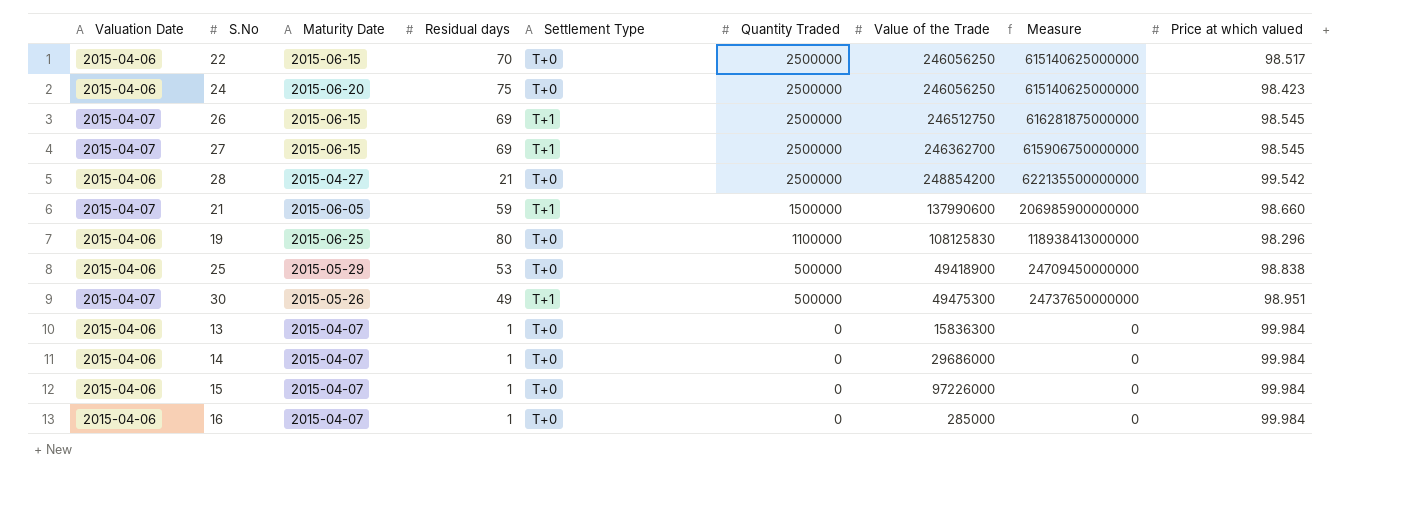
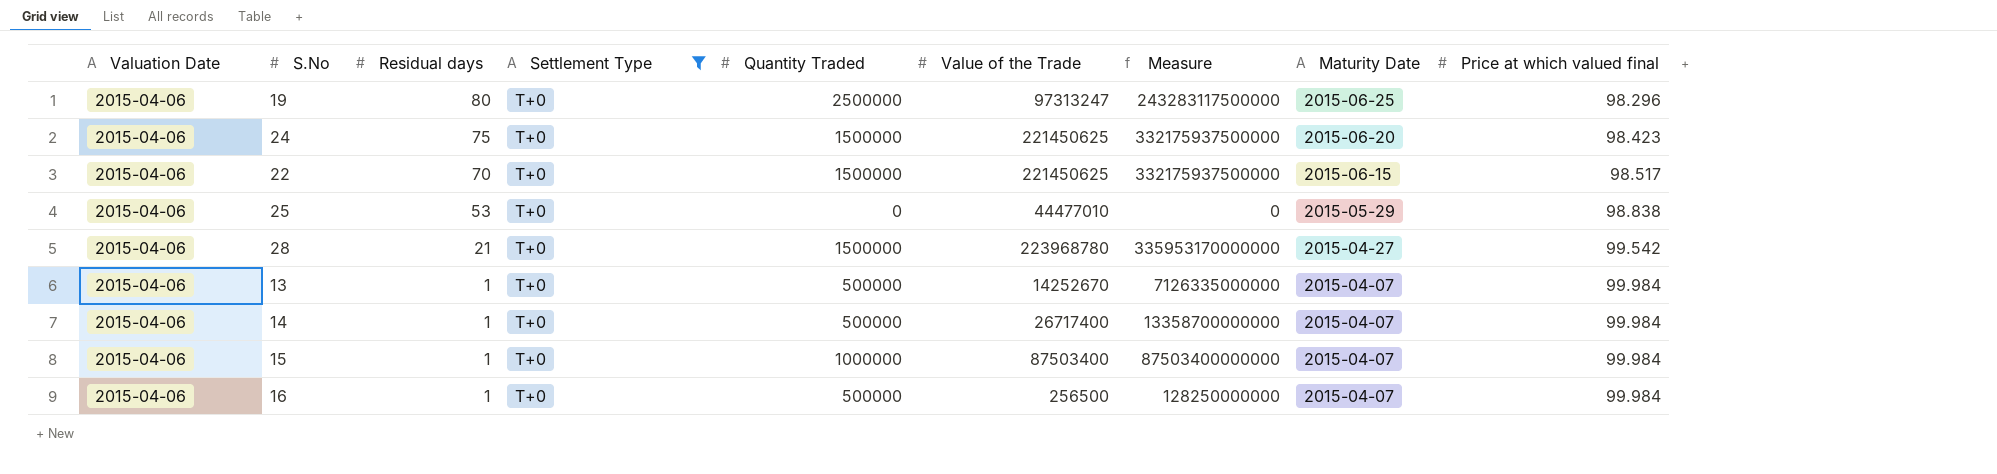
filter: none -> Settlement Type = T+0
row order: Quantity Traded descending -> Residual days descending
column Maturity Date | position: 3 -> 8
column name: Price at which valued -> Price at which valued final
19 | Quantity Traded: 1100000 -> 2500000
19 | Value of the Trade: 108125830 -> 97313247
19 | Measure: 118938413000000 -> 243283117500000
24 | Quantity Traded: 2500000 -> 1500000
24 | Value of the Trade: 246056250 -> 221450625
24 | Measure: 615140625000000 -> 332175937500000
22 | Quantity Traded: 2500000 -> 1500000
22 | Value of the Trade: 246056250 -> 221450625
22 | Measure: 615140625000000 -> 332175937500000
25 | Quantity Traded: 500000 -> 0
25 | Value of the Trade: 49418900 -> 44477010
25 | Measure: 24709450000000 -> 0
28 | Quantity Traded: 2500000 -> 1500000
28 | Value of the Trade: 248854200 -> 223968780
28 | Measure: 622135500000000 -> 335953170000000
13 | Quantity Traded: 0 -> 500000
13 | Value of the Trade: 15836300 -> 14252670
13 | Measure: 0 -> 7126335000000
14 | Quantity Traded: 0 -> 500000
14 | Value of the Trade: 29686000 -> 26717400
14 | Measure: 0 -> 13358700000000
15 | Quantity Traded: 0 -> 1000000
15 | Value of the Trade: 97226000 -> 87503400
15 | Measure: 0 -> 87503400000000
16 | Quantity Traded: 0 -> 500000
16 | Value of the Trade: 285000 -> 256500
16 | Measure: 0 -> 128250000000

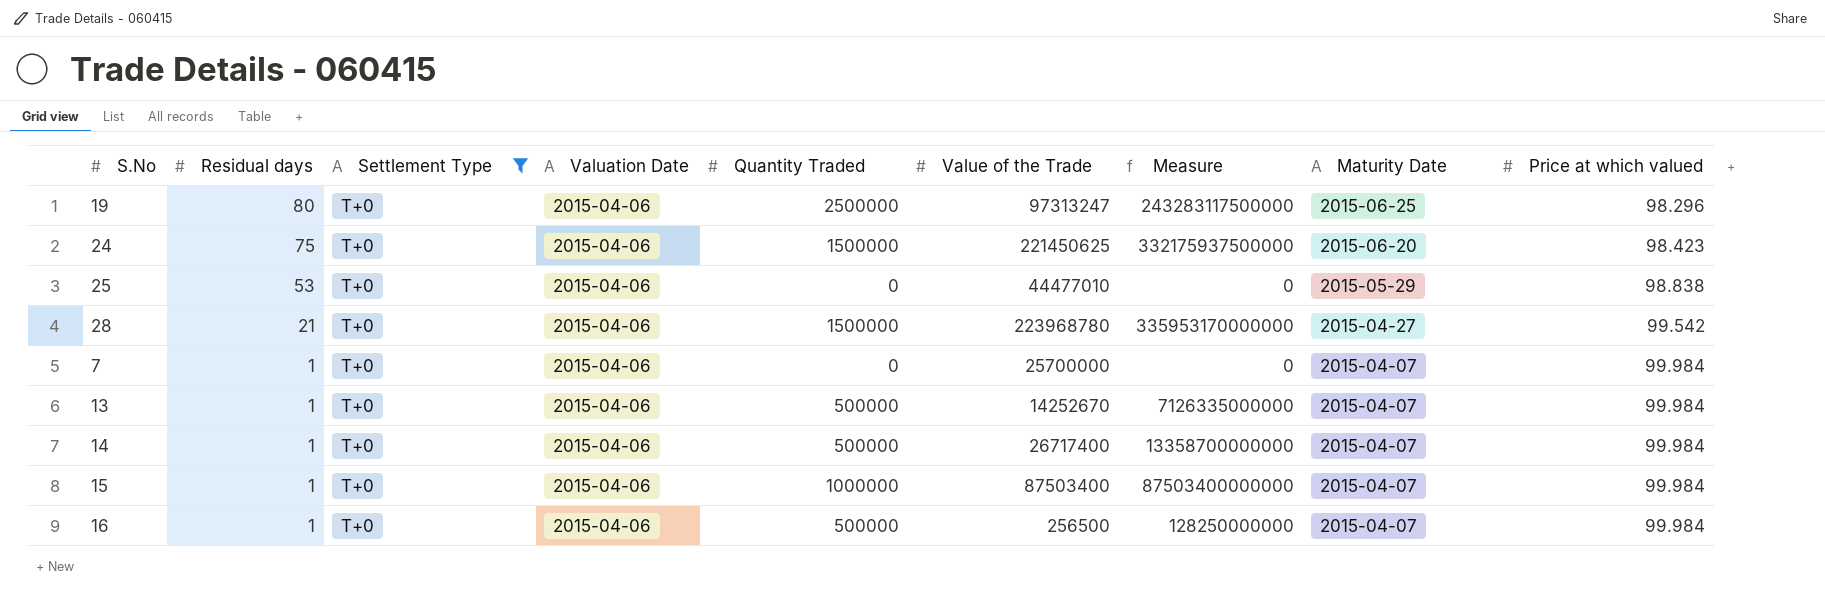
column Valuation Date | position: 1 -> 4
column name: Price at which valued final -> Price at which valued
row 22: 2015-04-06 | 70 | T+0 | 1500000 | 221450625 | 332175937500000 | 2015-06-15 | 98.517 -> none
row 7: none -> 1 | T+0 | 2015-04-06 | 0 | 25700000 | 0 | 2015-04-07 | 99.984

